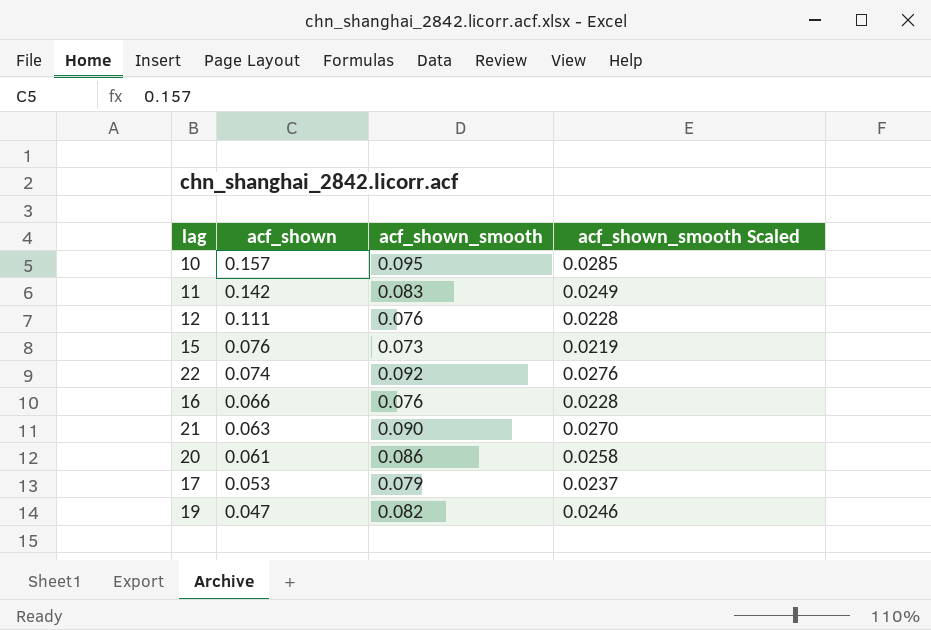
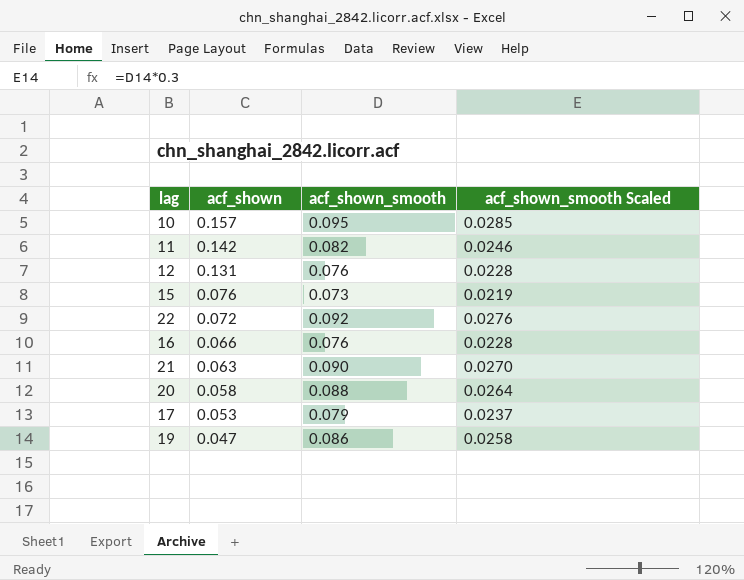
11 | acf_shown_smooth: 0.083 -> 0.082
11 | acf_shown_smooth Scaled: 0.0249 -> 0.0246
12 | acf_shown: 0.111 -> 0.131
22 | acf_shown: 0.074 -> 0.072
20 | acf_shown: 0.061 -> 0.058
20 | acf_shown_smooth: 0.086 -> 0.088
20 | acf_shown_smooth Scaled: 0.0258 -> 0.0264
19 | acf_shown_smooth: 0.082 -> 0.086
19 | acf_shown_smooth Scaled: 0.0246 -> 0.0258

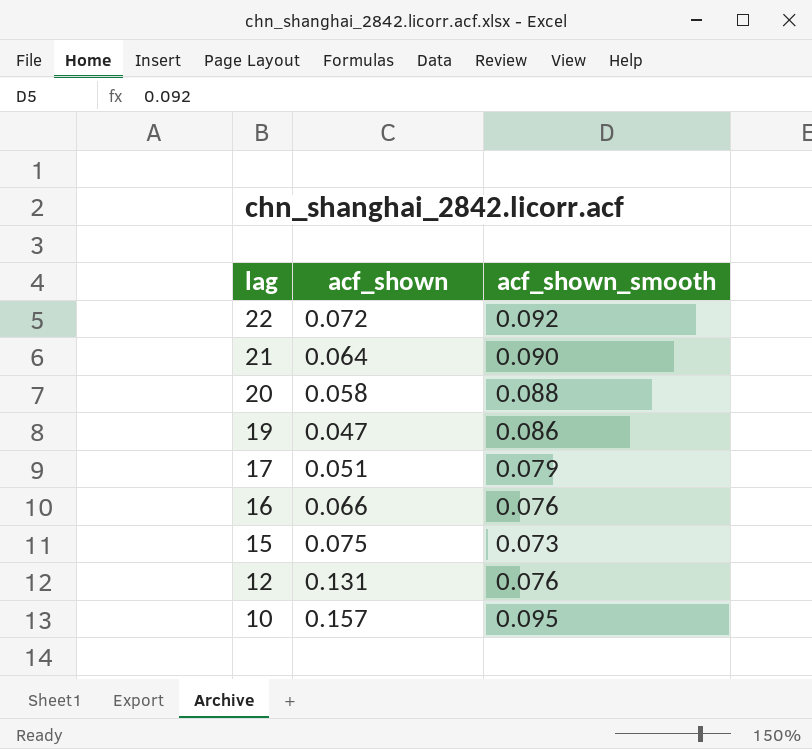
row order: acf_shown descending -> lag descending
column acf_shown_smooth Scaled | formula: [acf_shown_smooth] * 0.3 -> none
row 11: 0.142 | 0.082 | 0.0246 -> none
21 | acf_shown: 0.063 -> 0.064
17 | acf_shown: 0.053 -> 0.051
15 | acf_shown: 0.076 -> 0.075

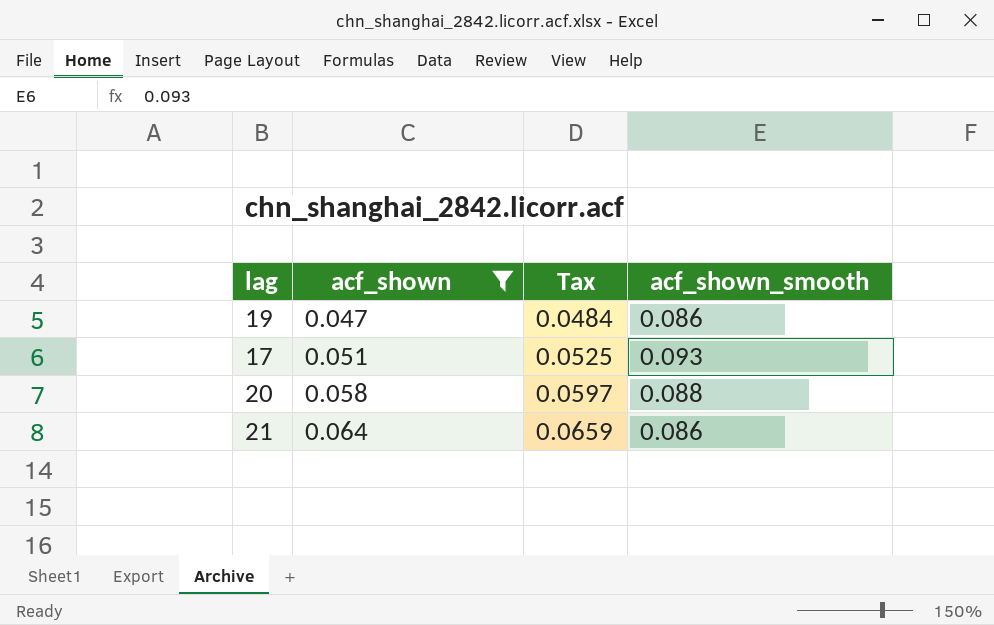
filter: none -> acf_shown <= 0.064
row order: lag descending -> acf_shown ascending
column Tax | formula: none -> [acf_shown] * 1.03
17 | acf_shown_smooth: 0.079 -> 0.093
21 | acf_shown_smooth: 0.090 -> 0.086

